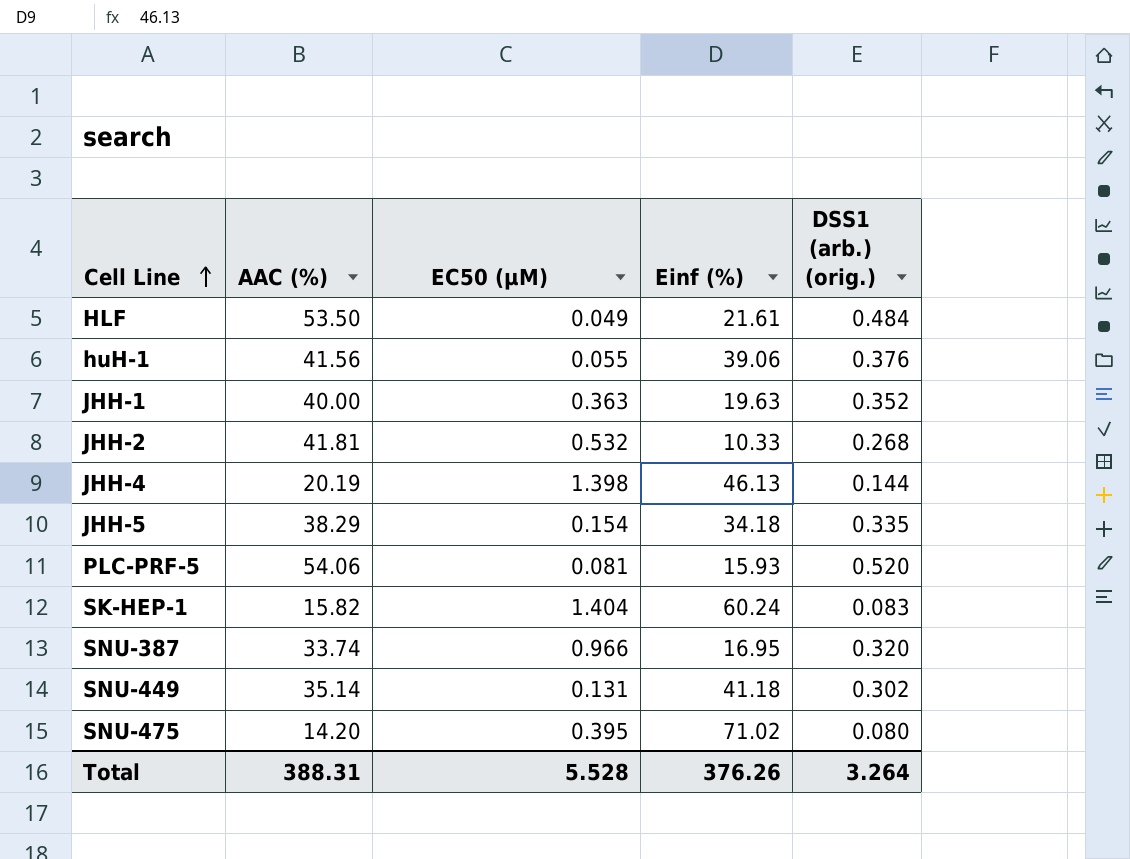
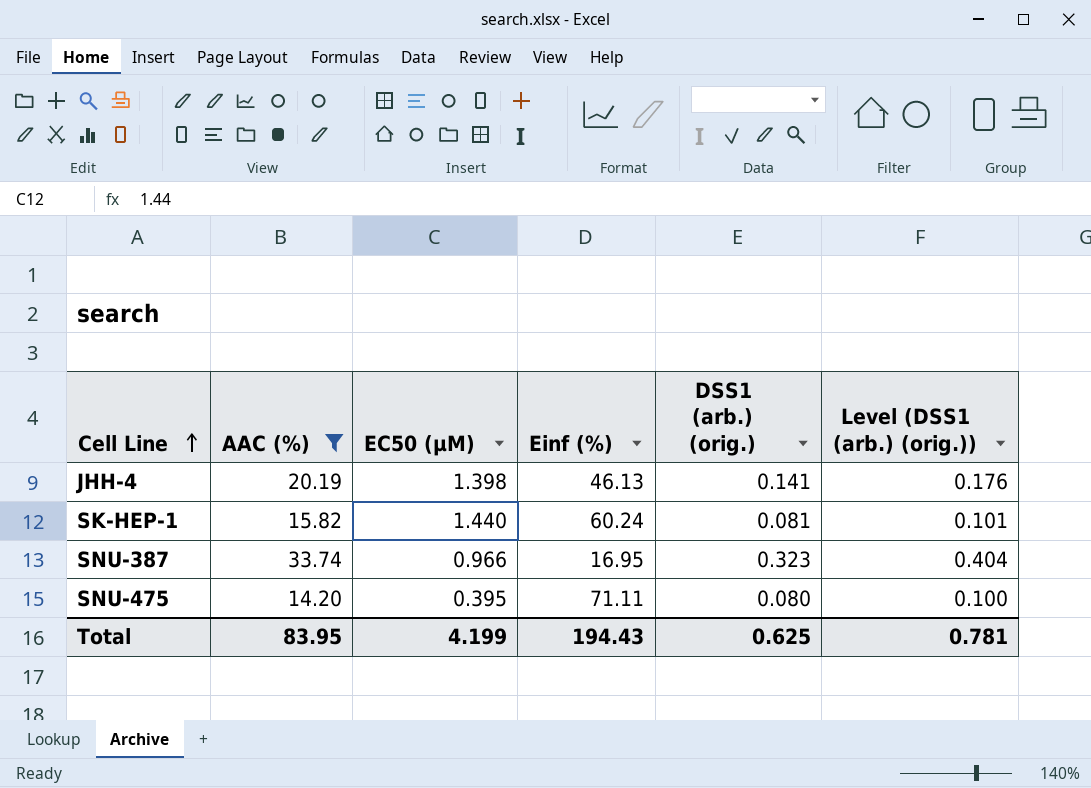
filter: none -> AAC (%) <= 33.74
column Level (DSS1 (arb.) (orig.)) | formula: none -> [DSS1 (arb.) (orig.)] * 1.25
JHH-4 | DSS1 (arb.) (orig.): 0.144 -> 0.141
SK-HEP-1 | EC50 (µM): 1.404 -> 1.440
SK-HEP-1 | DSS1 (arb.) (orig.): 0.083 -> 0.081
SNU-387 | DSS1 (arb.) (orig.): 0.320 -> 0.323
SNU-475 | Einf (%): 71.02 -> 71.11
Total | AAC (%): 388.31 -> 83.95
Total | EC50 (µM): 5.528 -> 4.199
Total | Einf (%): 376.26 -> 194.43
Total | DSS1 (arb.) (orig.): 3.264 -> 0.625

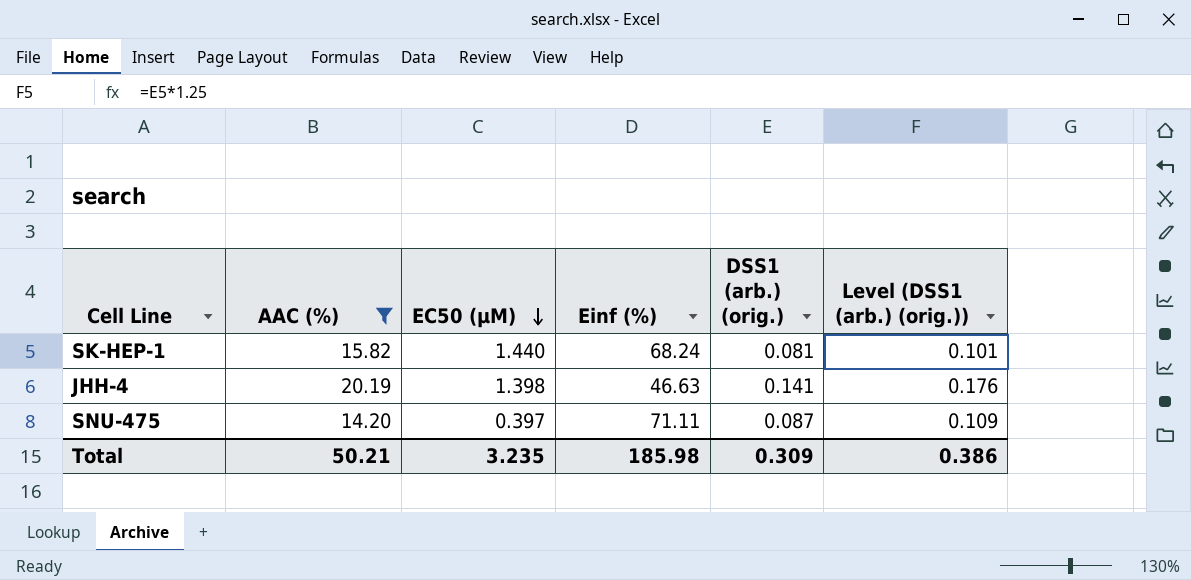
row order: Cell Line ascending -> EC50 (µM) descending
row SNU-387: 33.74 | 0.966 | 16.95 | 0.323 | 0.404 -> none
SK-HEP-1 | Einf (%): 60.24 -> 68.24
JHH-4 | Einf (%): 46.13 -> 46.63
SNU-475 | EC50 (µM): 0.395 -> 0.397
SNU-475 | DSS1 (arb.) (orig.): 0.080 -> 0.087
SNU-475 | Level (DSS1 (arb.) (orig.)): 0.100 -> 0.109
Total | AAC (%): 83.95 -> 50.21
Total | EC50 (µM): 4.199 -> 3.235
Total | Einf (%): 194.43 -> 185.98
Total | DSS1 (arb.) (orig.): 0.625 -> 0.309
Total | Level (DSS1 (arb.) (orig.)): 0.781 -> 0.386

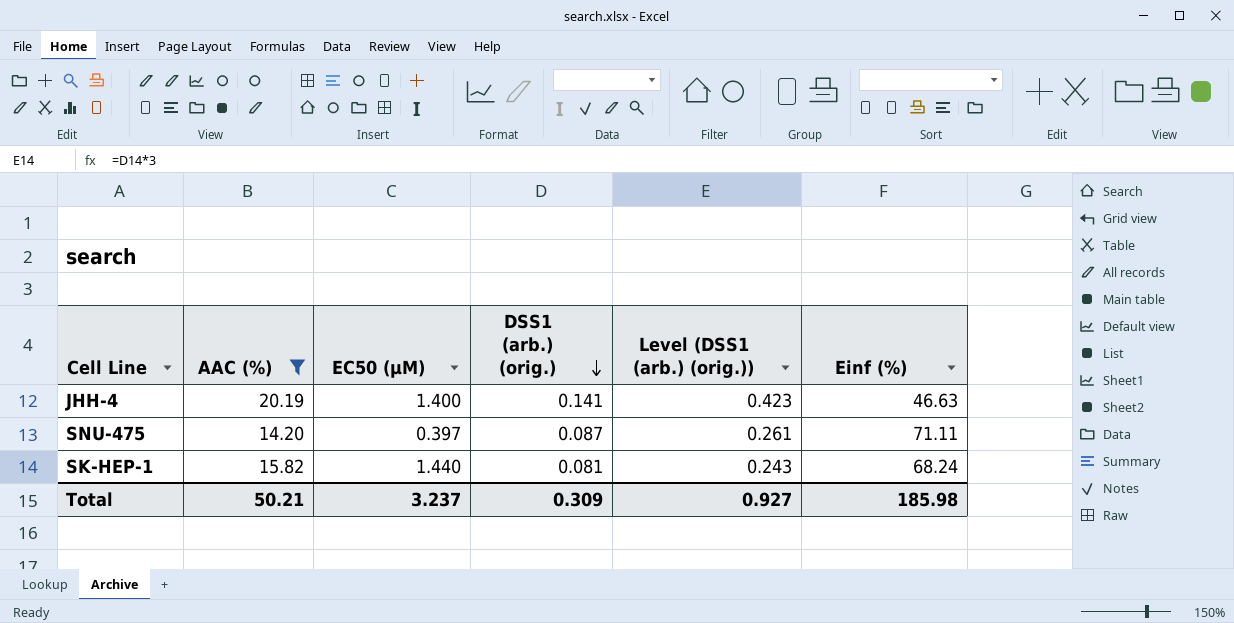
row order: EC50 (µM) descending -> DSS1 (arb.) (orig.) descending
column Level (DSS1 (arb.) (orig.)) | formula: [DSS1 (arb.) (orig.)] * 1.25 -> [DSS1 (arb.) (orig.)] * 3
column Einf (%) | position: 4 -> 6
JHH-4 | EC50 (µM): 1.398 -> 1.400
Total | EC50 (µM): 3.235 -> 3.237
Total | Level (DSS1 (arb.) (orig.)): 0.386 -> 0.927

